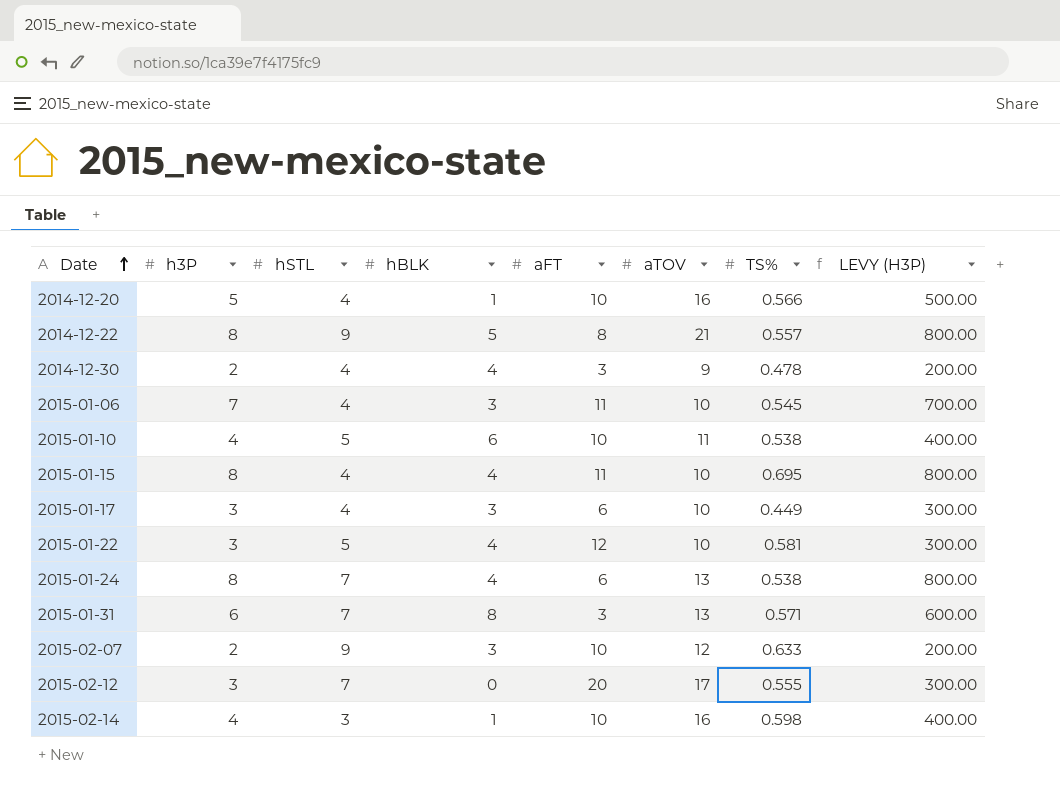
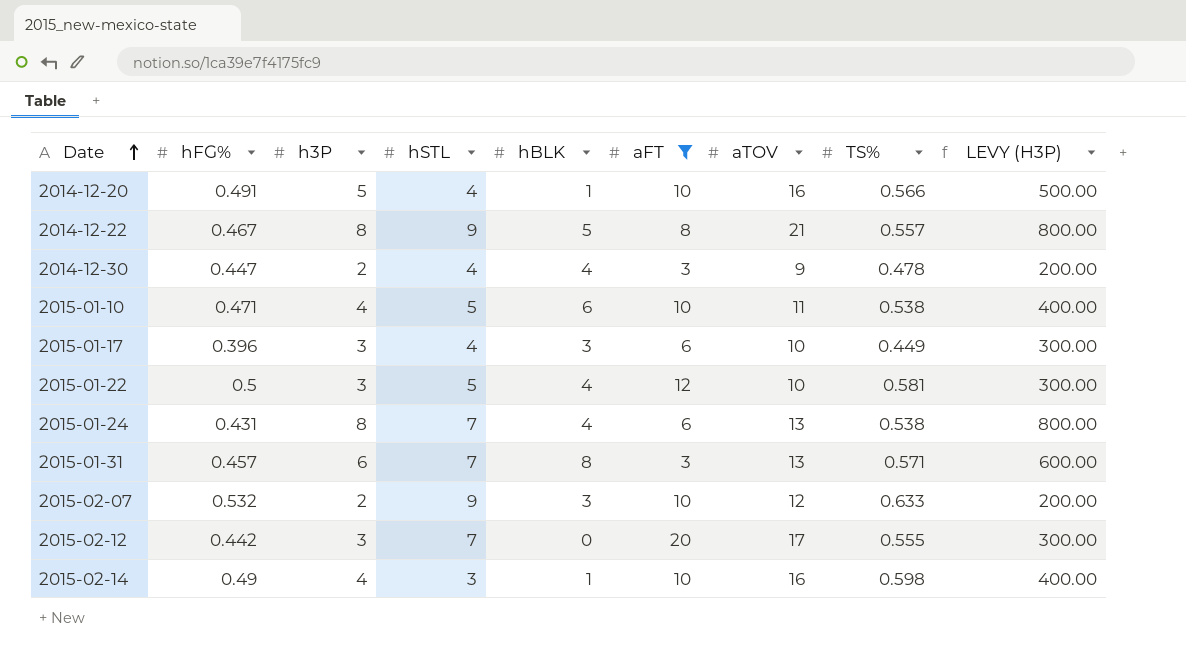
filter: none -> aFT != 11
column hFG% | position: none -> 2

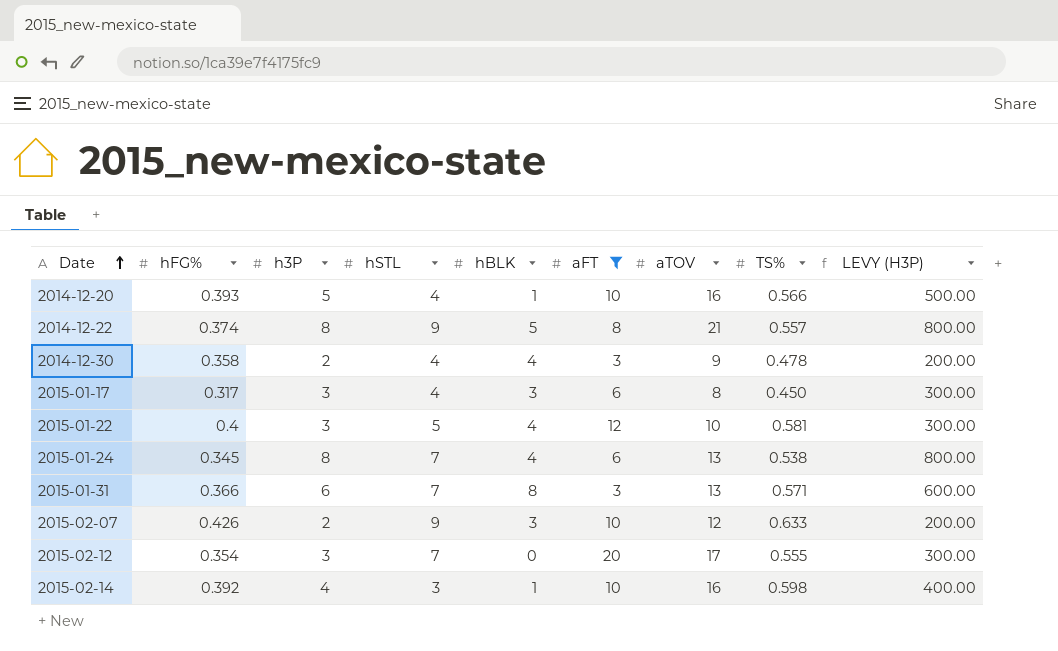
row 2015-01-10: 0.471 | 4 | 5 | 6 | 10 | 11 | 0.538 | 400.00 -> none
2014-12-20 | hFG%: 0.491 -> 0.393
2014-12-22 | hFG%: 0.467 -> 0.374
2014-12-30 | hFG%: 0.447 -> 0.358
2015-01-17 | hFG%: 0.396 -> 0.317
2015-01-17 | aTOV: 10 -> 8
2015-01-17 | TS%: 0.449 -> 0.450
2015-01-22 | hFG%: 0.5 -> 0.4
2015-01-24 | hFG%: 0.431 -> 0.345
2015-01-31 | hFG%: 0.457 -> 0.366
2015-02-07 | hFG%: 0.532 -> 0.426
2015-02-12 | hFG%: 0.442 -> 0.354
2015-02-14 | hFG%: 0.49 -> 0.392

